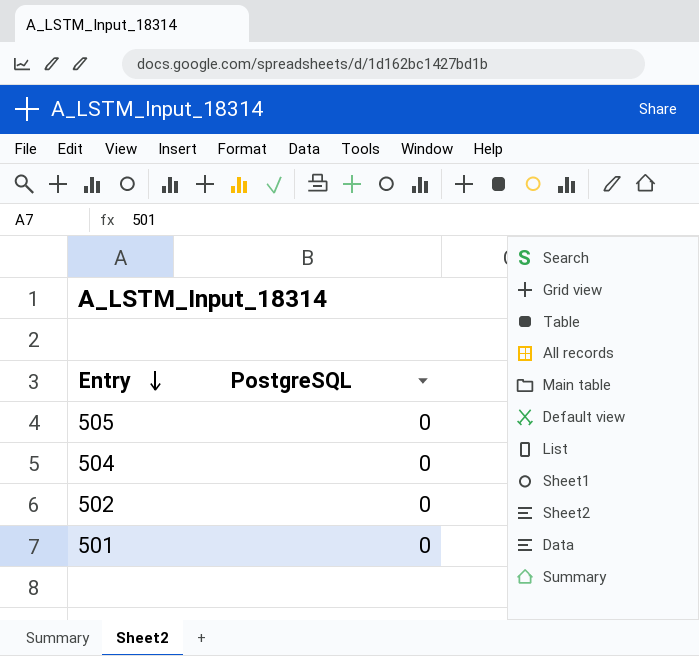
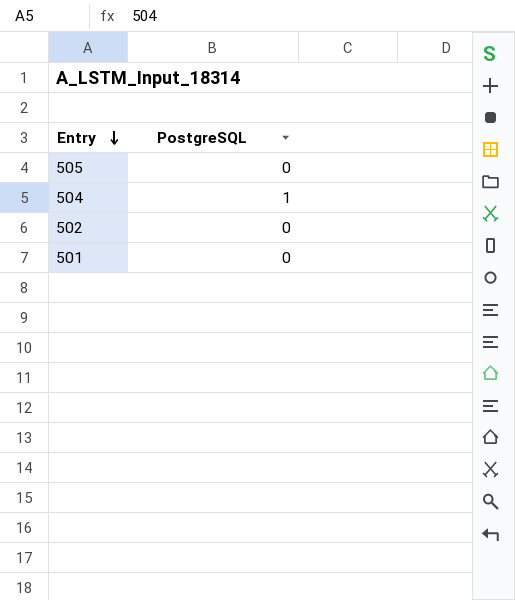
504 | PostgreSQL: 0 -> 1

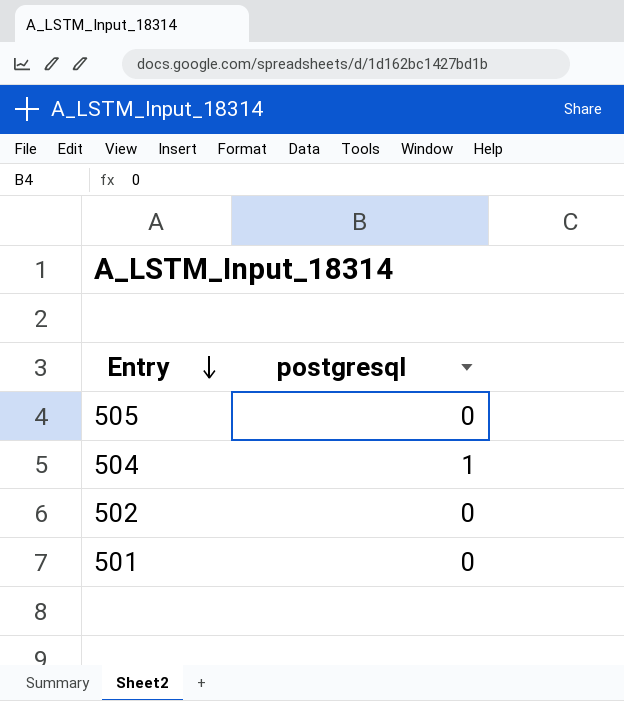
column name: PostgreSQL -> postgresql

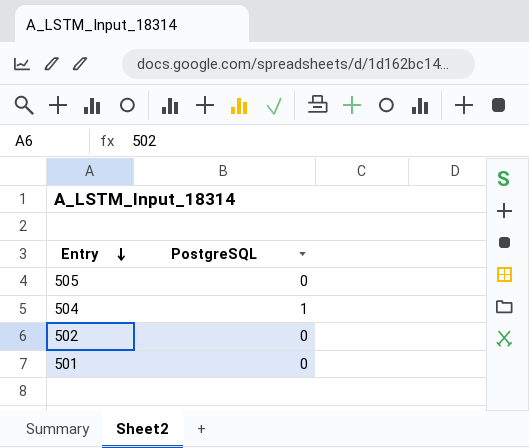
column name: postgresql -> PostgreSQL

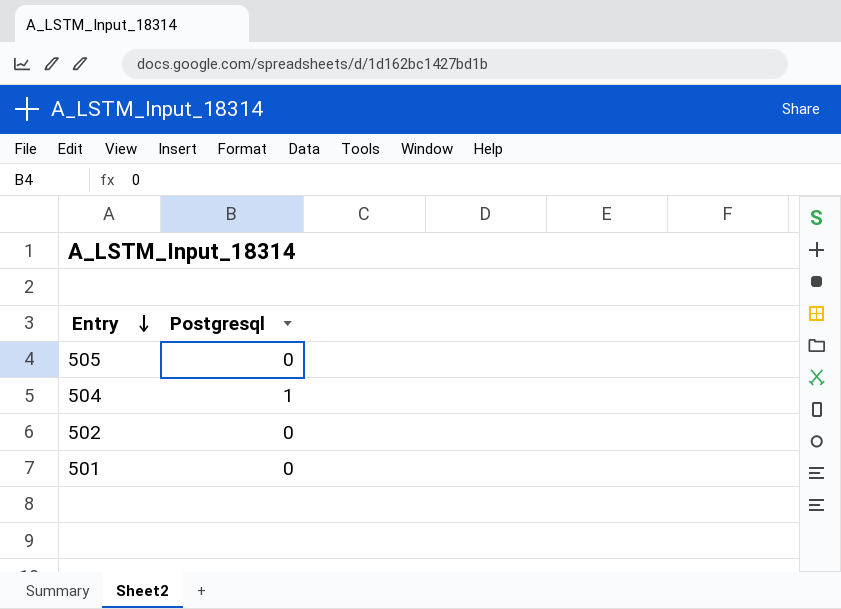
column name: PostgreSQL -> Postgresql

